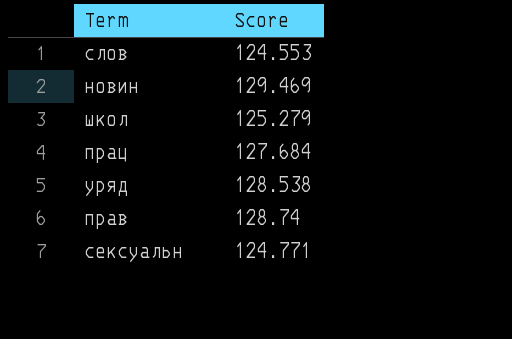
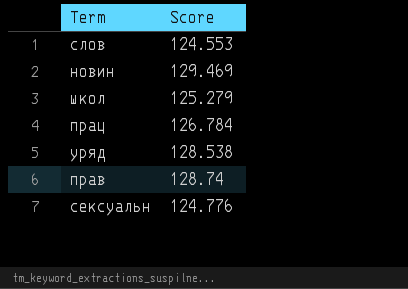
прац | Score: 127.684 -> 126.784
сексуальн | Score: 124.771 -> 124.776

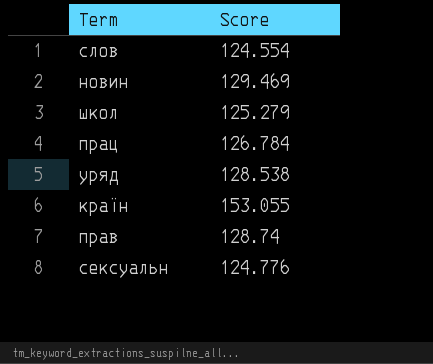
слов | Score: 124.553 -> 124.554
row країн: none -> 153.055

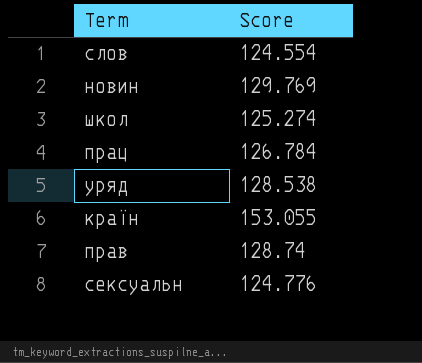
новин | Score: 129.469 -> 129.769
школ | Score: 125.279 -> 125.274

